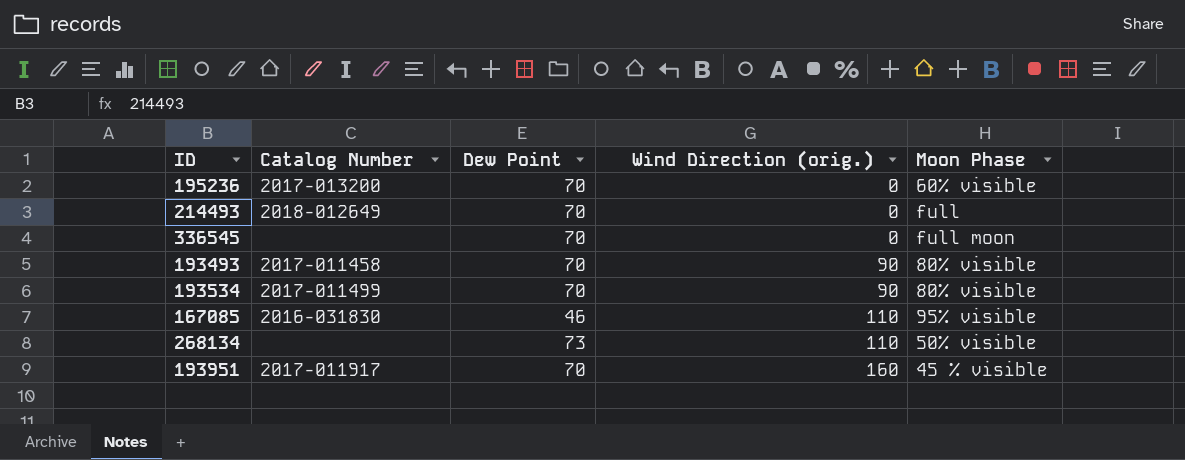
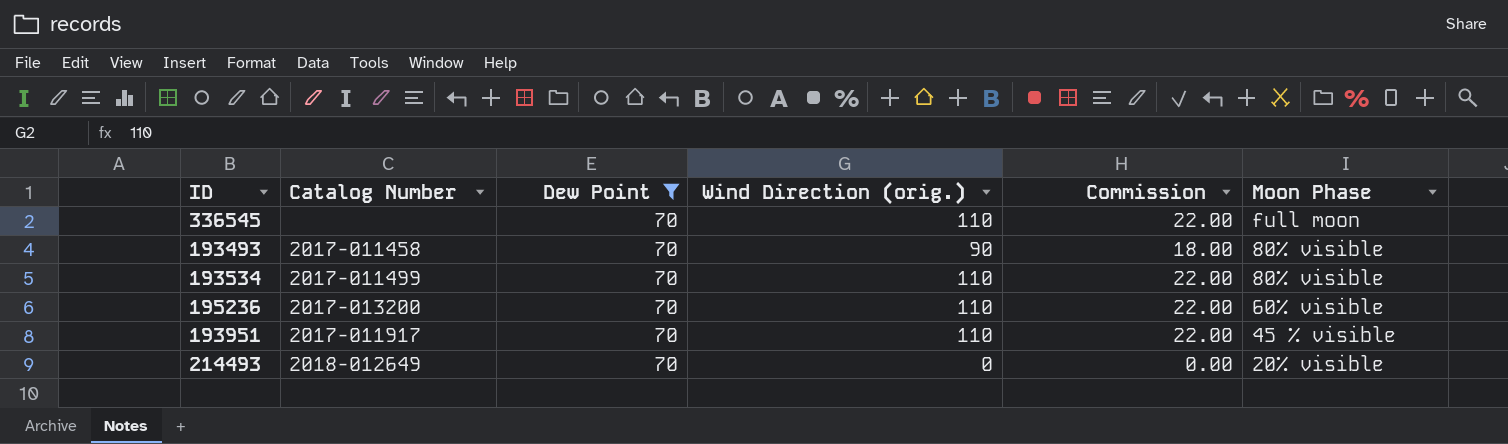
filter: none -> Dew Point = 70
row order: Wind Direction (orig.) ascending -> Moon Phase descending
column Commission | formula: none -> [Wind Direction (orig.)] * 0.2
336545 | Wind Direction (orig.): 0 -> 110
193534 | Wind Direction (orig.): 90 -> 110
195236 | Wind Direction (orig.): 0 -> 110
193951 | Wind Direction (orig.): 160 -> 110
214493 | Moon Phase: full -> 20% visible

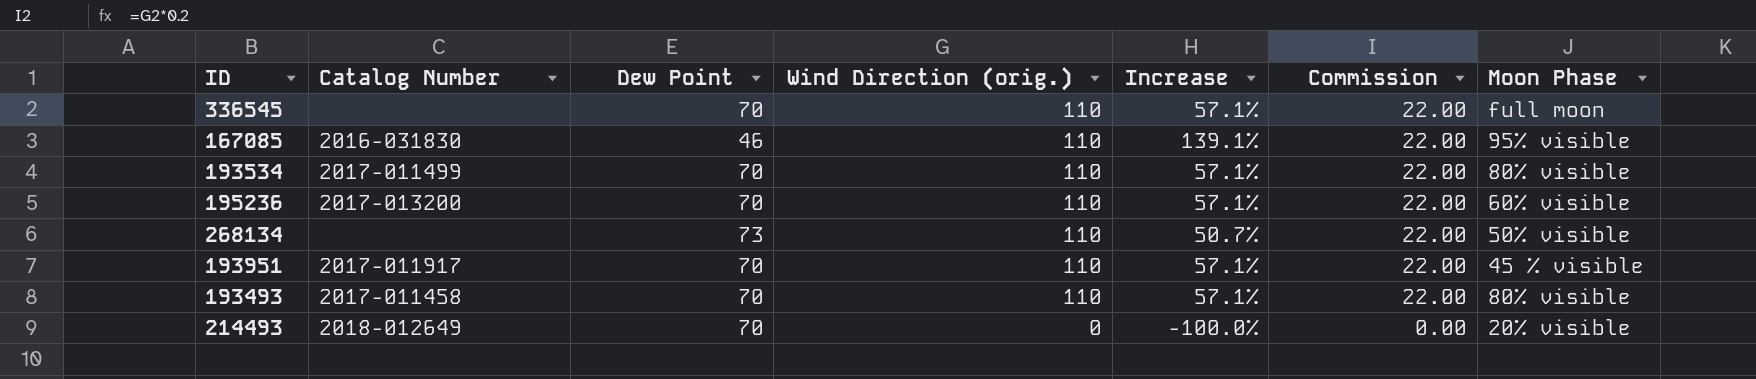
filter: Dew Point = 70 -> none
row order: Moon Phase descending -> Wind Direction (orig.) descending
column Increase | formula: none -> ([Wind Direction (orig.)] - [Dew Point]) / [Dew Point]
193493 | Wind Direction (orig.): 90 -> 110
193493 | Commission: 18.00 -> 22.00

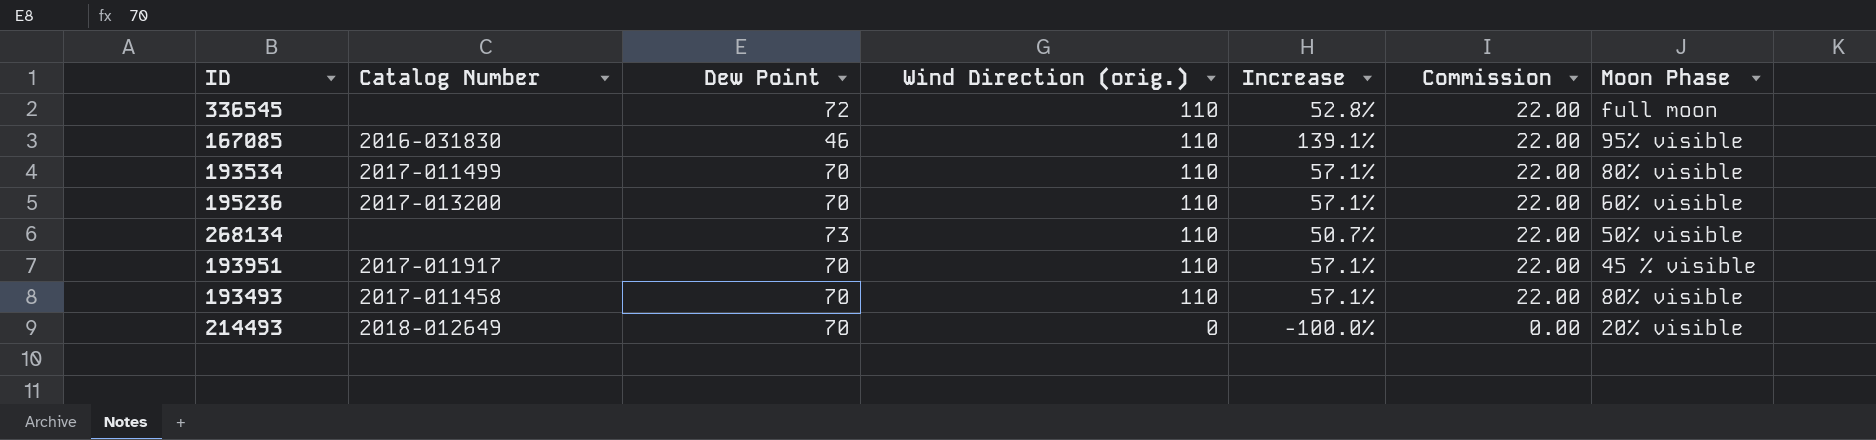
336545 | Dew Point: 70 -> 72
336545 | Increase: 57.1% -> 52.8%

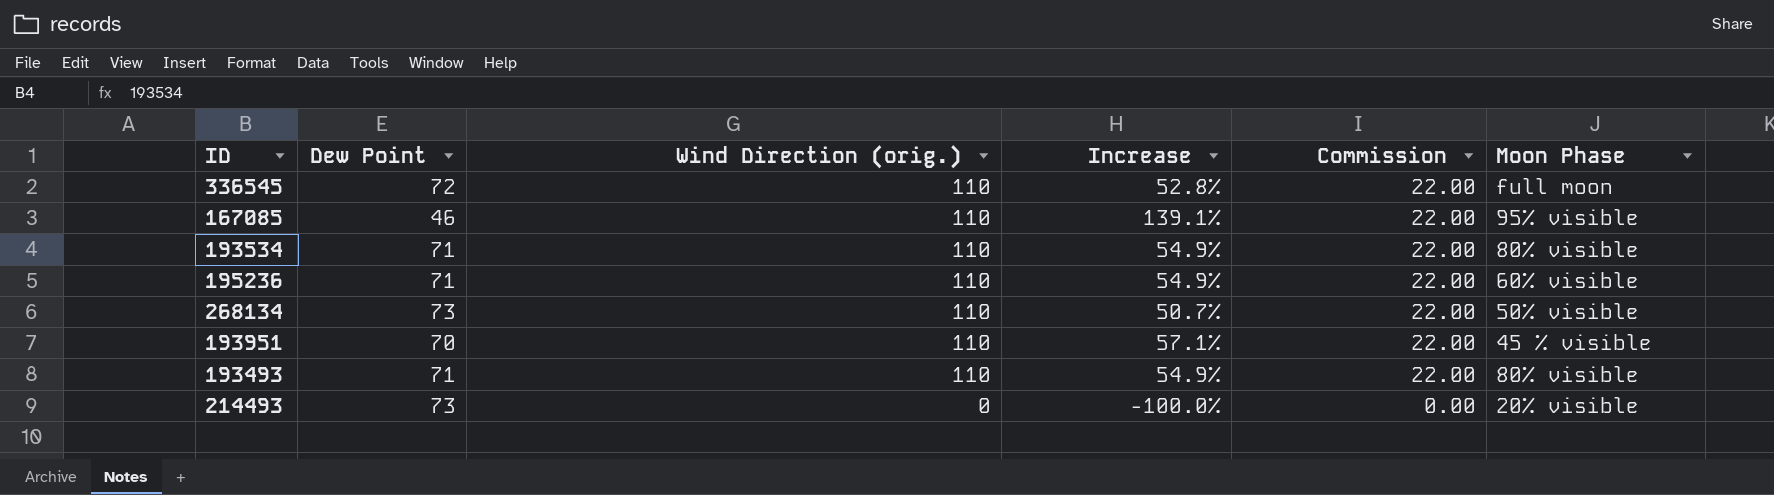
column Catalog Number | position: 2 -> none
193534 | Dew Point: 70 -> 71
193534 | Increase: 57.1% -> 54.9%
195236 | Dew Point: 70 -> 71
195236 | Increase: 57.1% -> 54.9%
193493 | Dew Point: 70 -> 71
193493 | Increase: 57.1% -> 54.9%
214493 | Dew Point: 70 -> 73

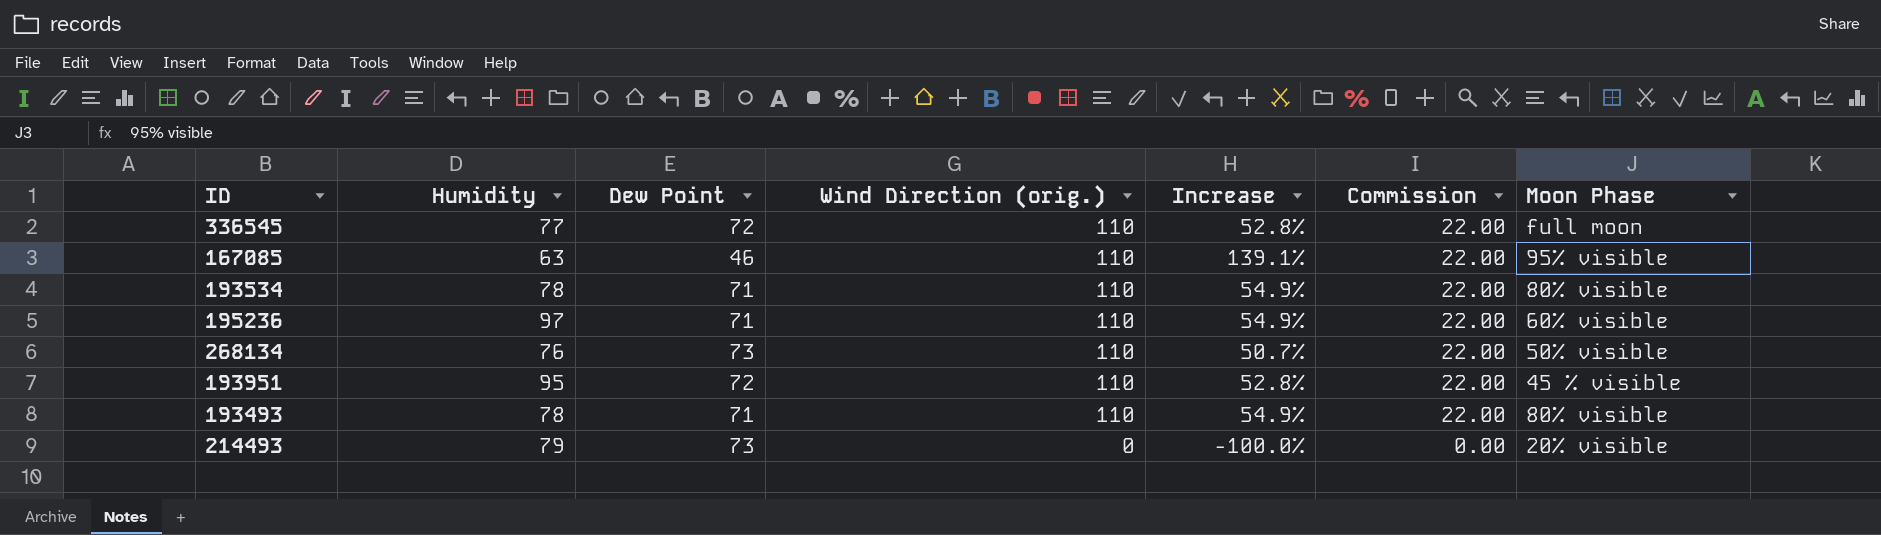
column Humidity | position: none -> 2
193951 | Dew Point: 70 -> 72
193951 | Increase: 57.1% -> 52.8%

